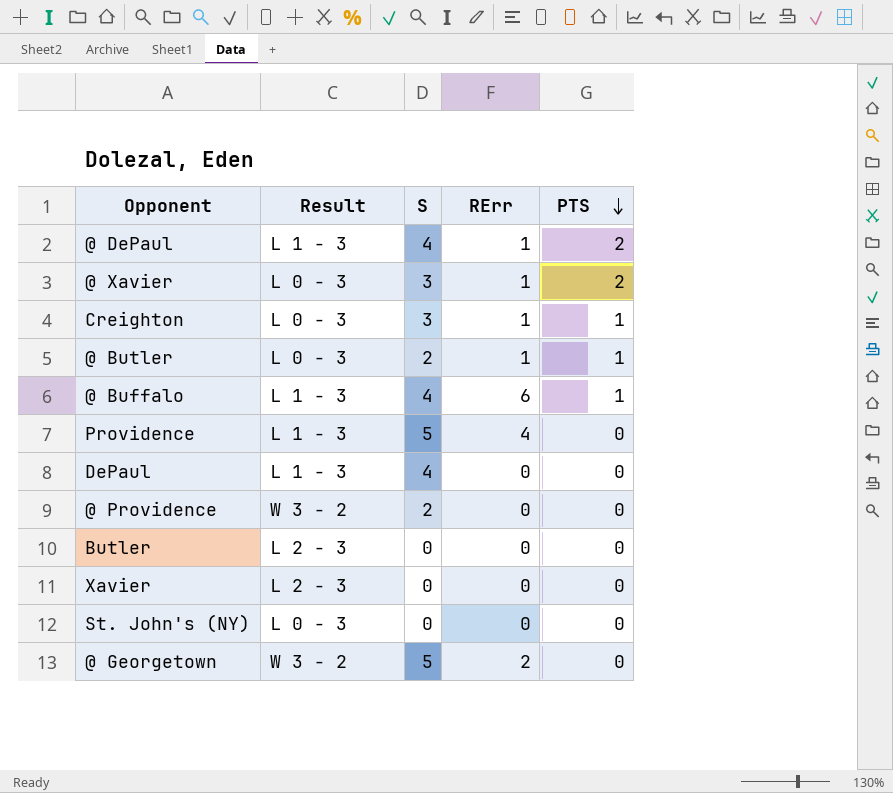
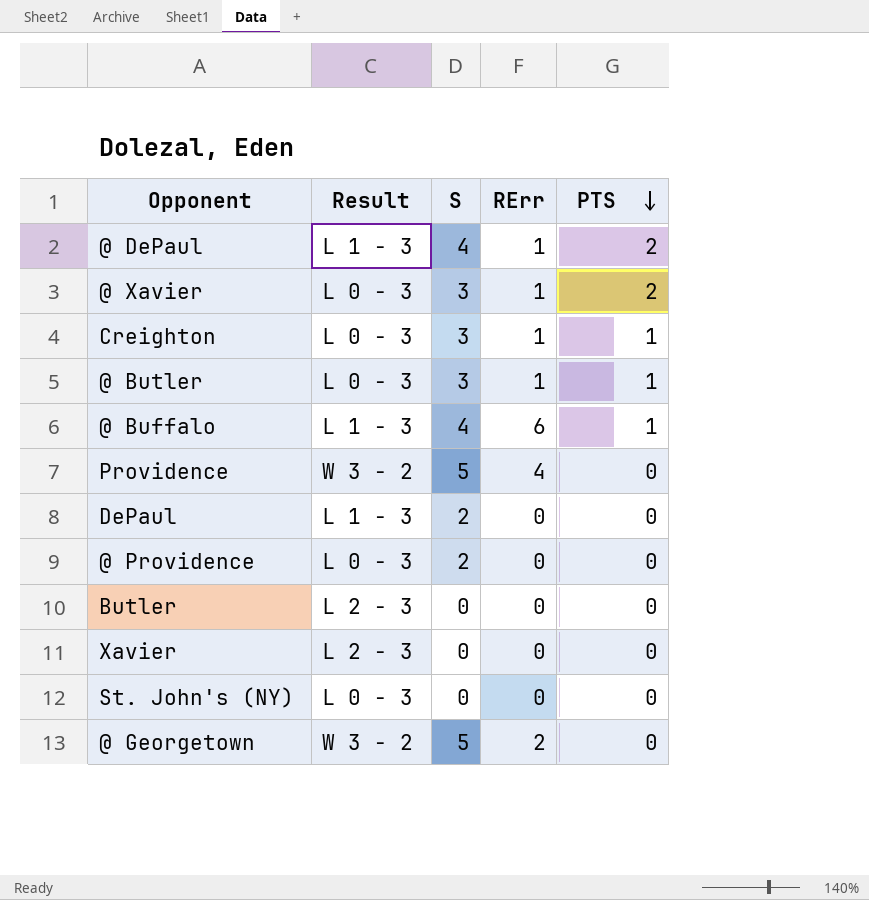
@ Butler | S: 2 -> 3
Providence | Result: L 1 - 3 -> W 3 - 2
DePaul | S: 4 -> 2
@ Providence | Result: W 3 - 2 -> L 0 - 3

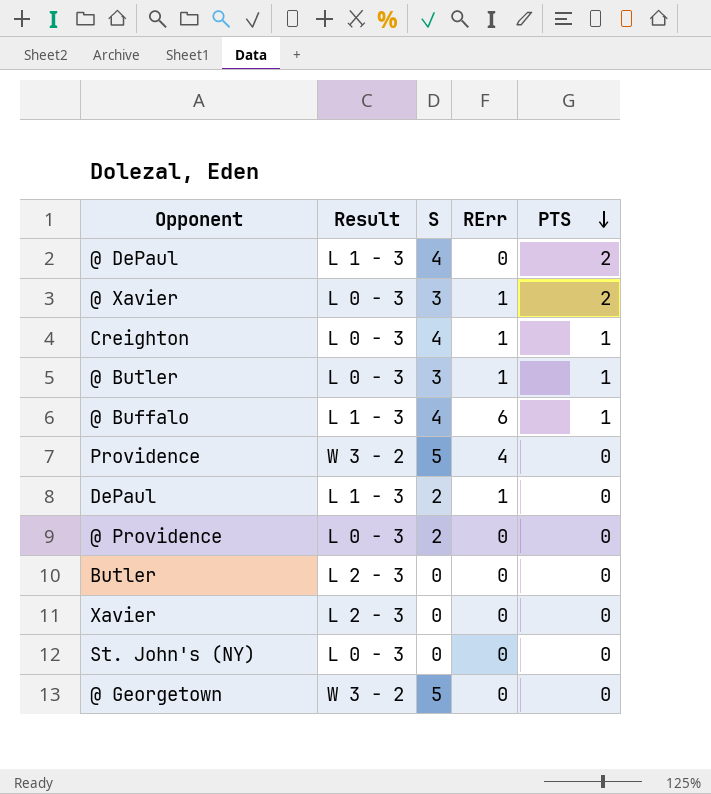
@ DePaul | RErr: 1 -> 0
Creighton | S: 3 -> 4
DePaul | RErr: 0 -> 1
@ Georgetown | RErr: 2 -> 0

